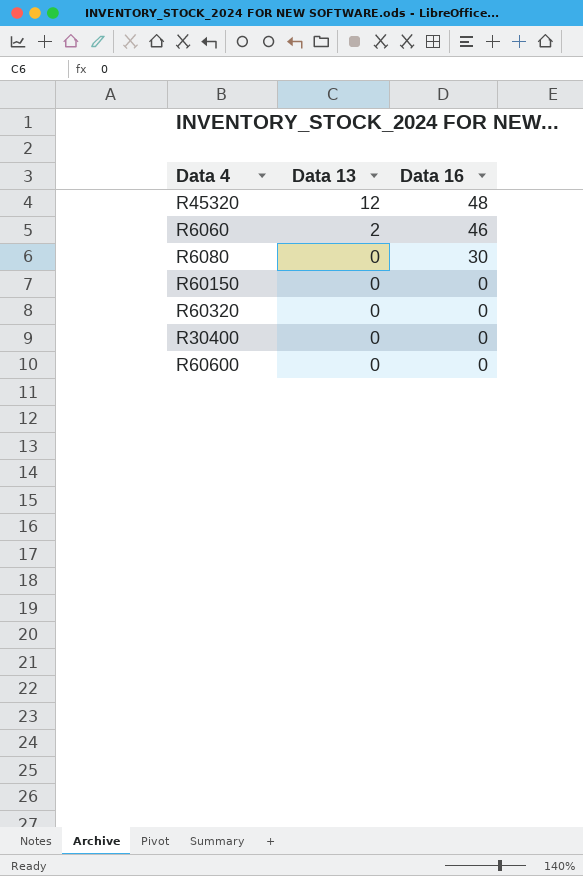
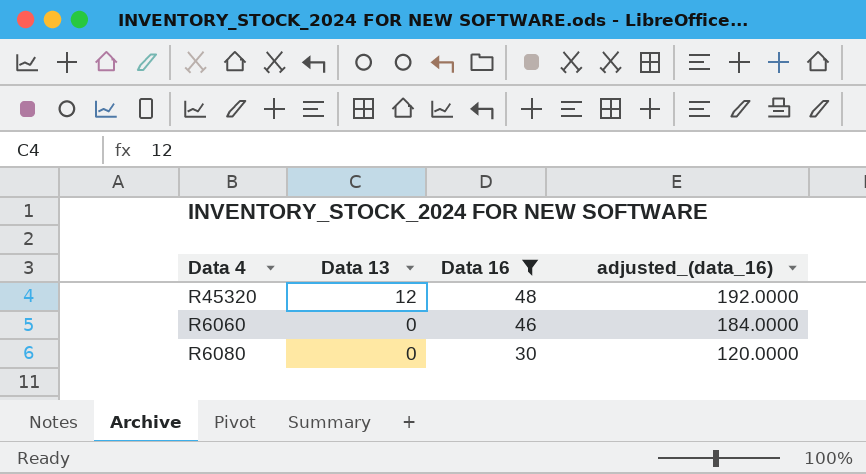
filter: none -> Data 16 != 0
column adjusted_(data_16) | formula: none -> [Data 16] * 4
R6060 | Data 13: 2 -> 0

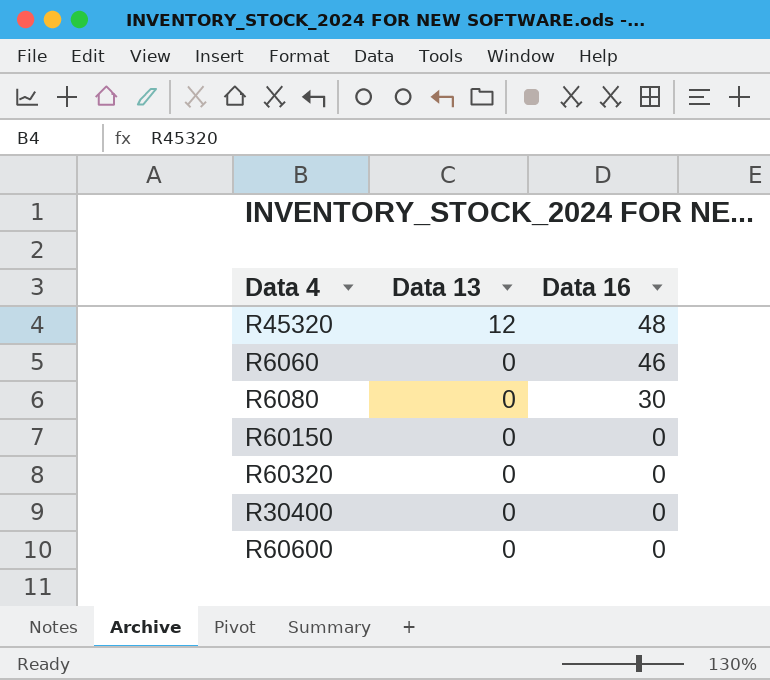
filter: Data 16 != 0 -> none
column adjusted_(data_16) | formula: [Data 16] * 4 -> none

